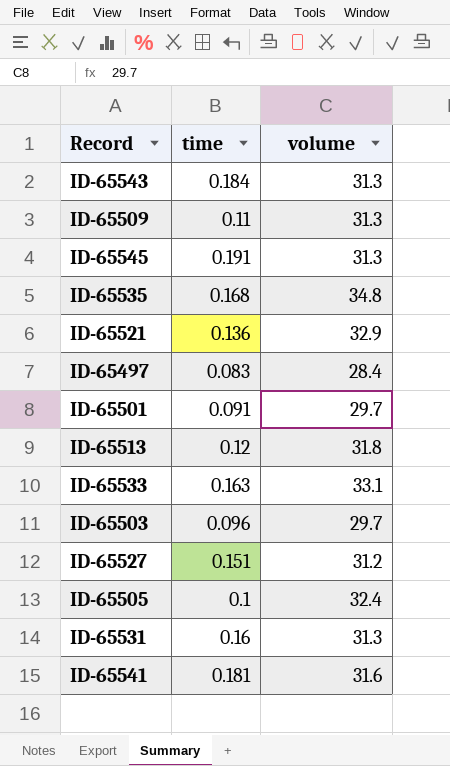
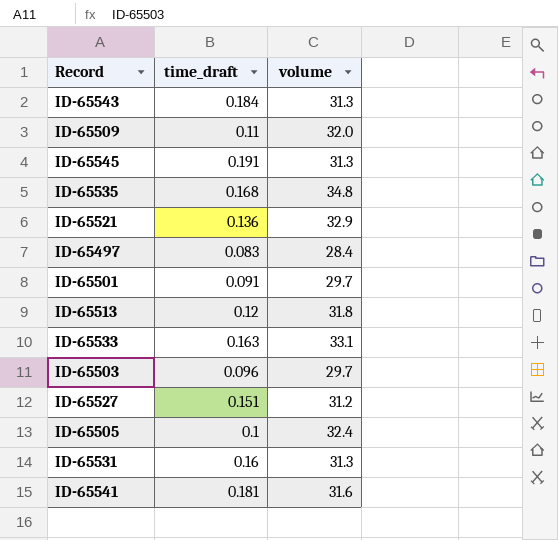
column name: time -> time_draft
ID-65509 | volume: 31.3 -> 32.0

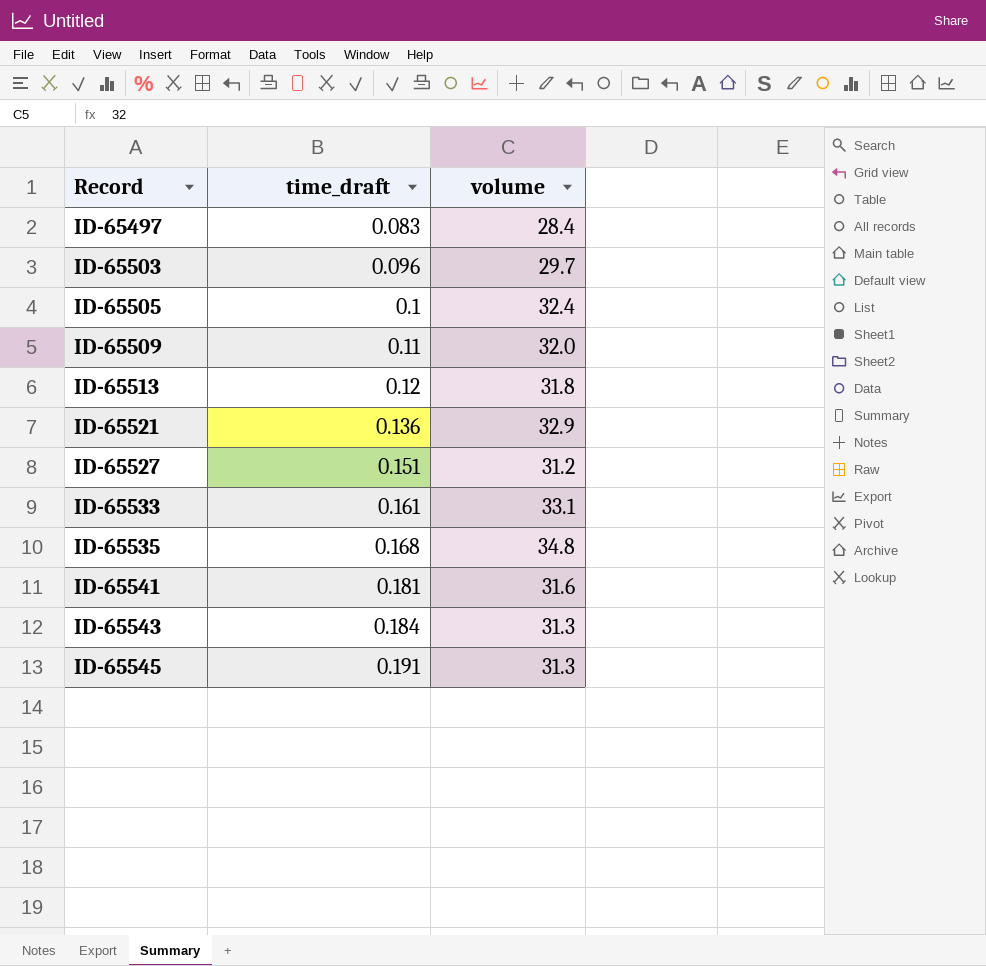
row order: none -> Record ascending
row ID-65501: 0.091 | 29.7 -> none
row ID-65531: 0.16 | 31.3 -> none
ID-65533 | time_draft: 0.163 -> 0.161

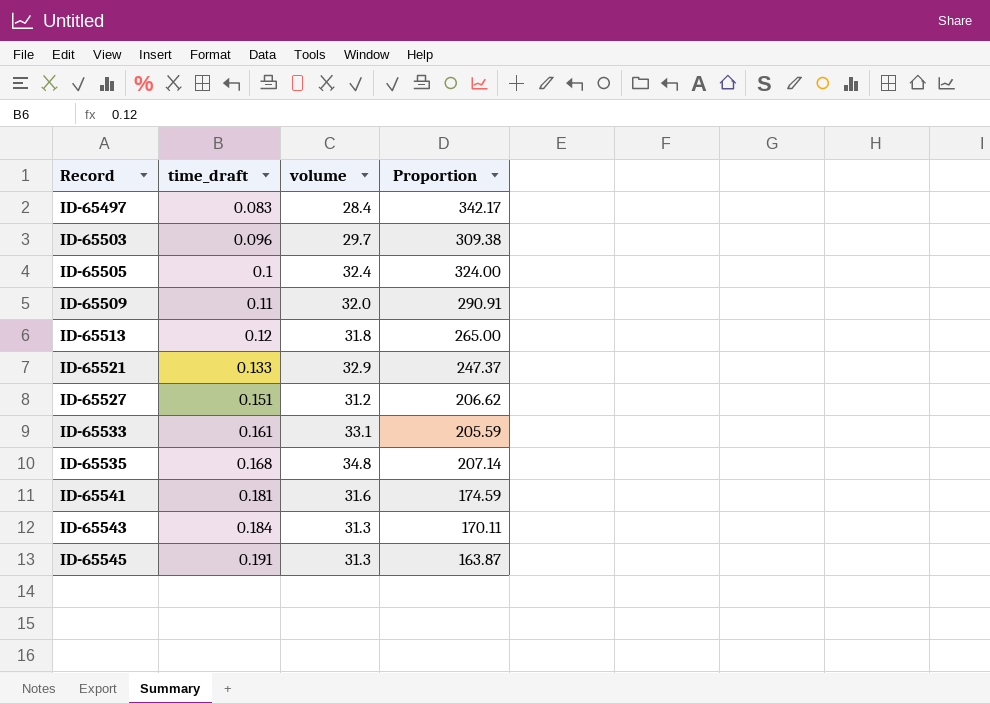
column Proportion | formula: none -> [volume] / [time_draft]
ID-65521 | time_draft: 0.136 -> 0.133

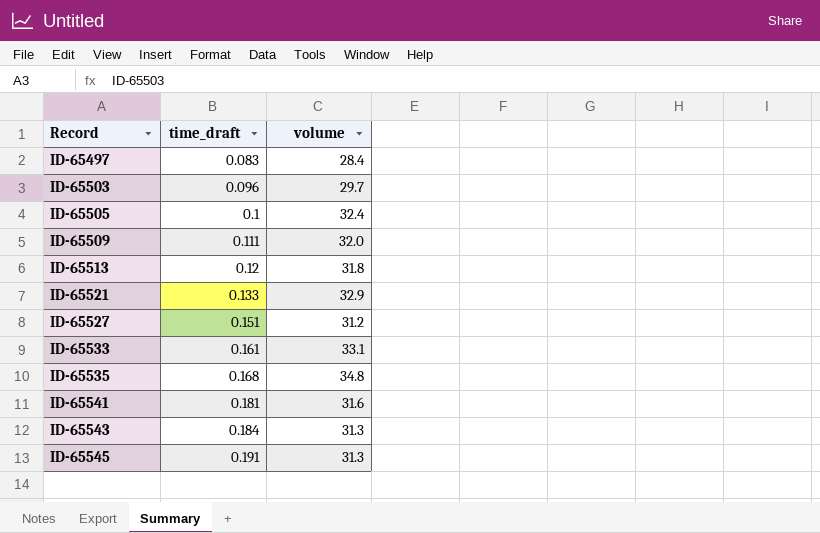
column Proportion | formula: [volume] / [time_draft] -> none
ID-65509 | time_draft: 0.11 -> 0.111

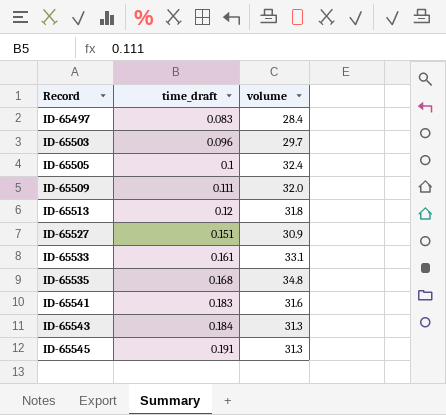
row ID-65521: 0.133 | 32.9 -> none
ID-65527 | volume: 31.2 -> 30.9
ID-65541 | time_draft: 0.181 -> 0.183

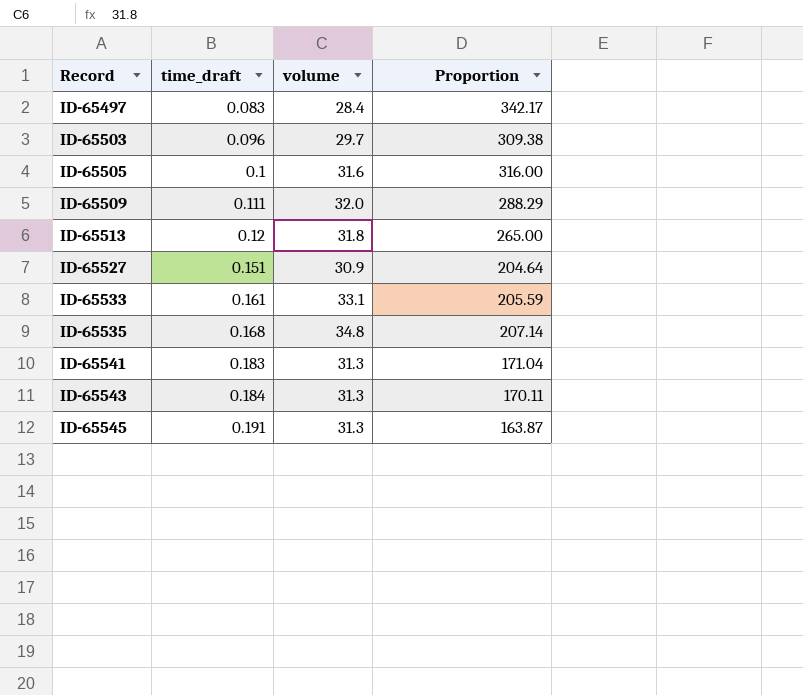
column Proportion | formula: none -> [volume] / [time_draft]
ID-65505 | volume: 32.4 -> 31.6
ID-65541 | volume: 31.6 -> 31.3

